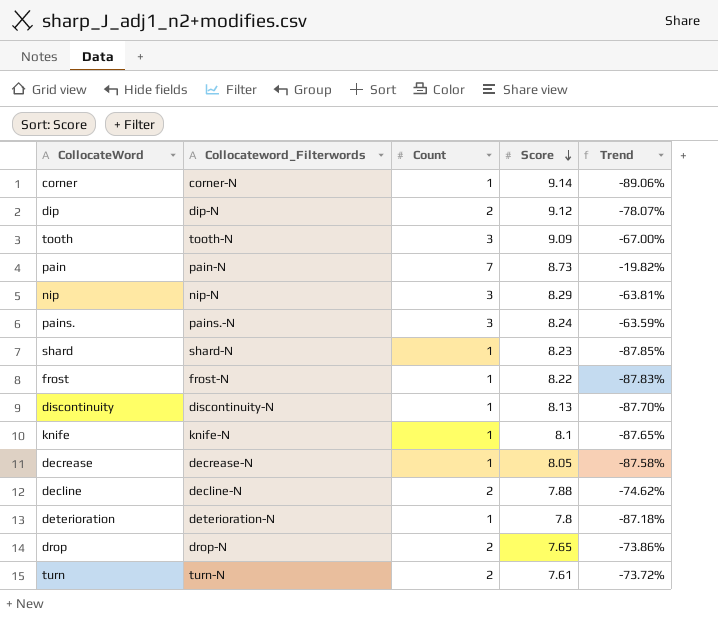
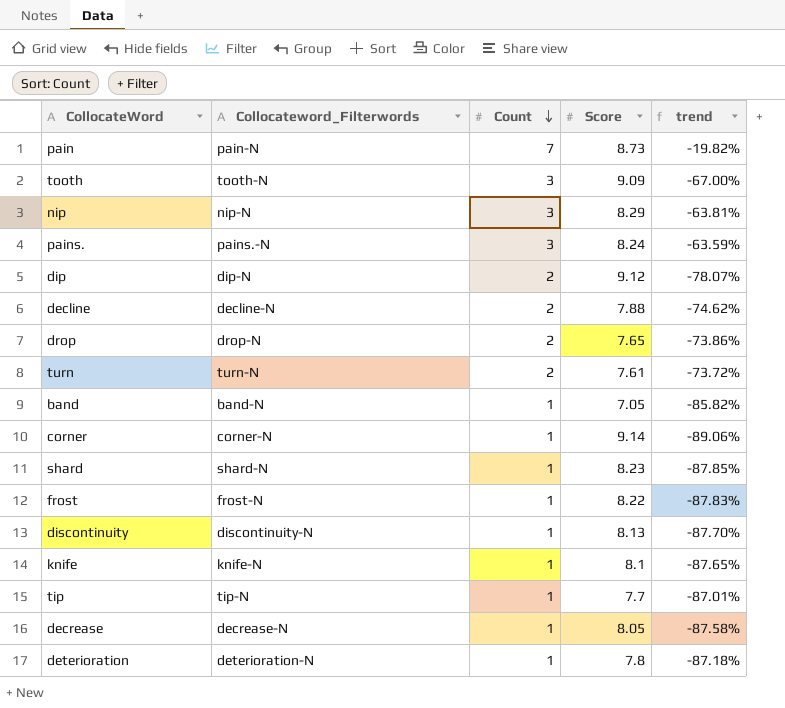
row order: Score descending -> Count descending
column name: Trend -> trend
row band: none -> band-N | 1 | 7.05 | -85.82%
row tip: none -> tip-N | 1 | 7.7 | -87.01%

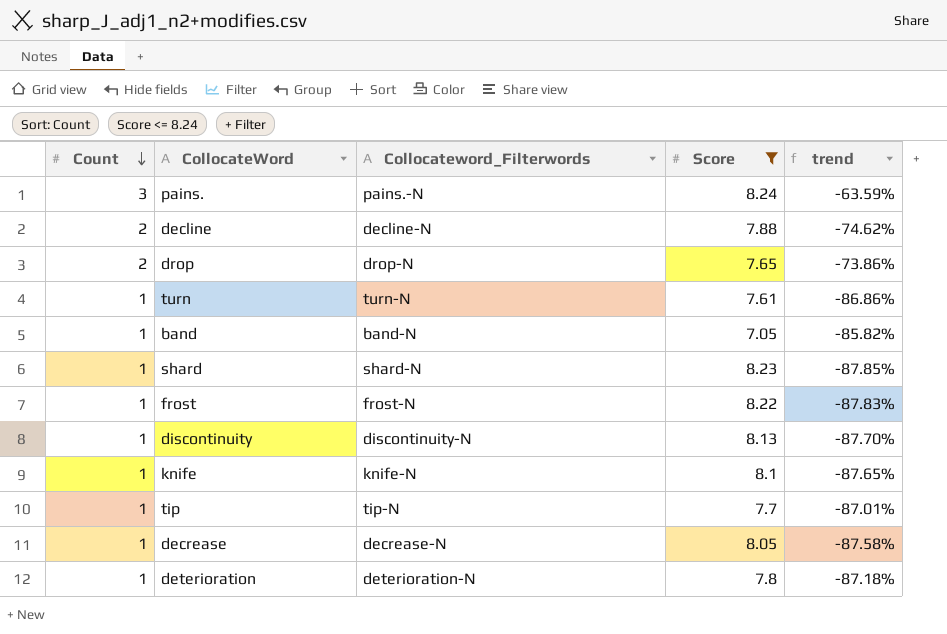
filter: none -> Score <= 8.24
column Count | position: 3 -> 1
turn | Count: 2 -> 1
turn | trend: -73.72% -> -86.86%

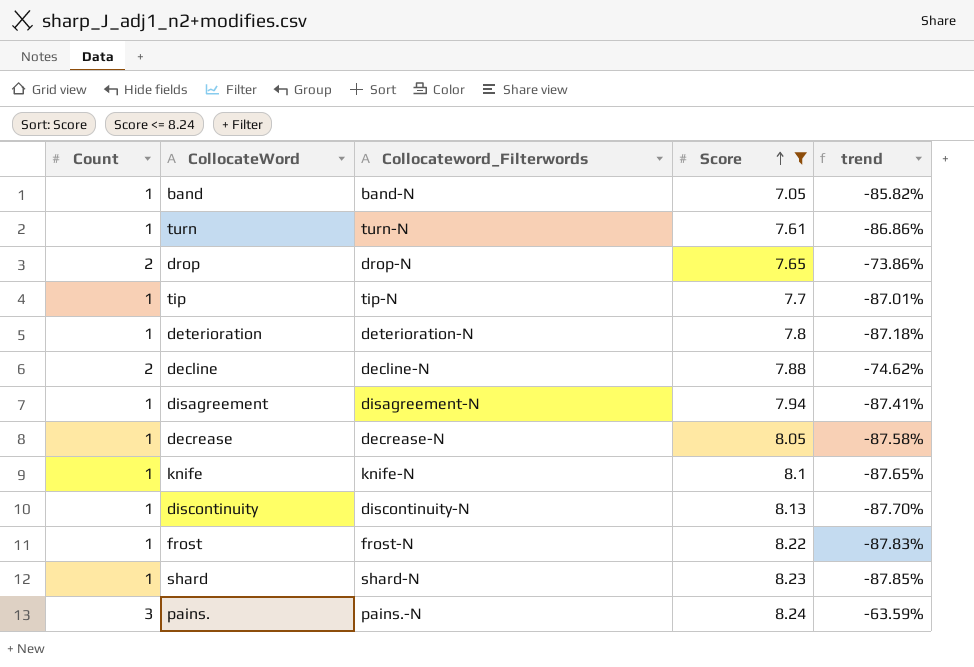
row order: Count descending -> Score ascending
row disagreement: none -> 1 | disagreement-N | 7.94 | -87.41%

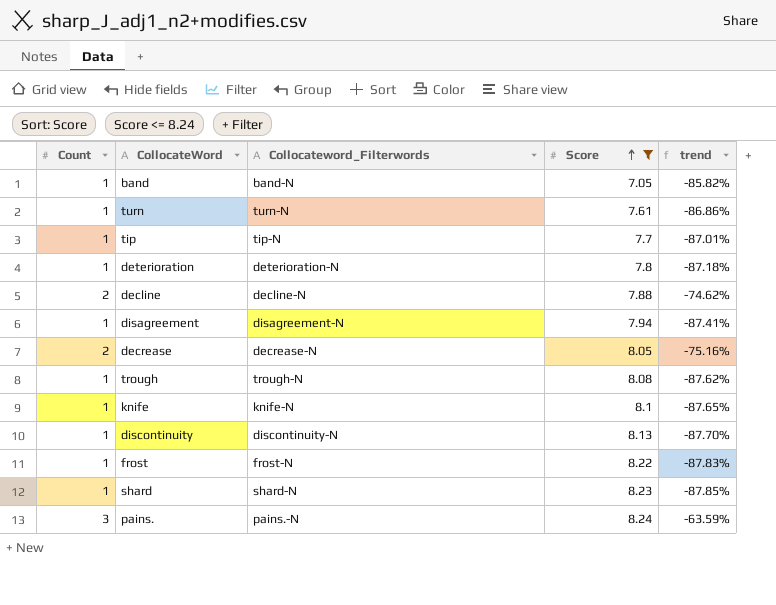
row drop: 2 | drop-N | 7.65 | -73.86% -> none
decrease | Count: 1 -> 2
decrease | trend: -87.58% -> -75.16%
row trough: none -> 1 | trough-N | 8.08 | -87.62%

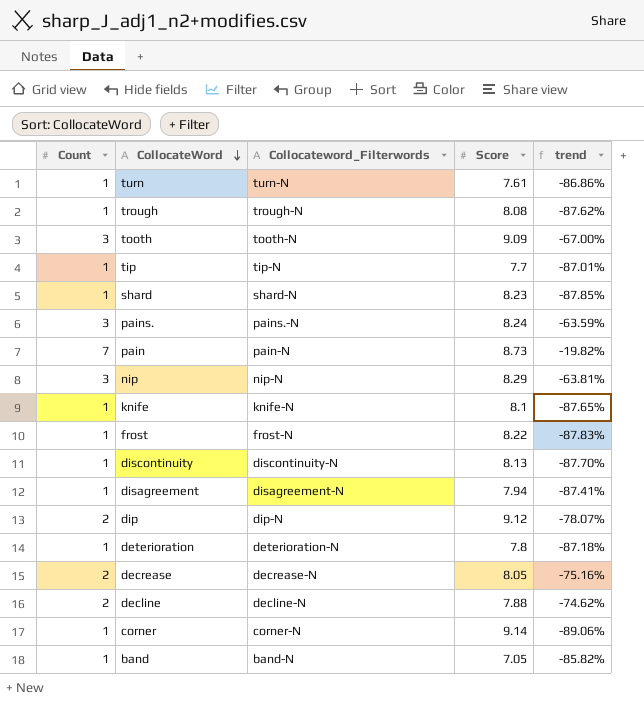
filter: Score <= 8.24 -> none
row order: Score ascending -> CollocateWord descending

